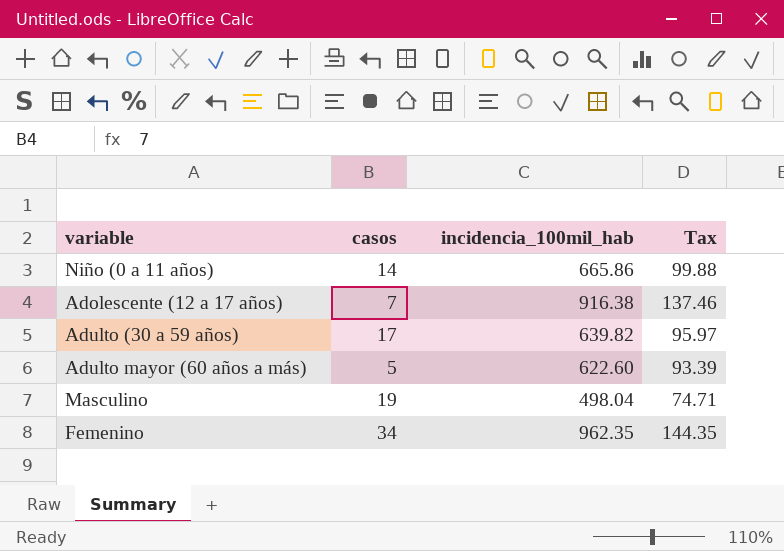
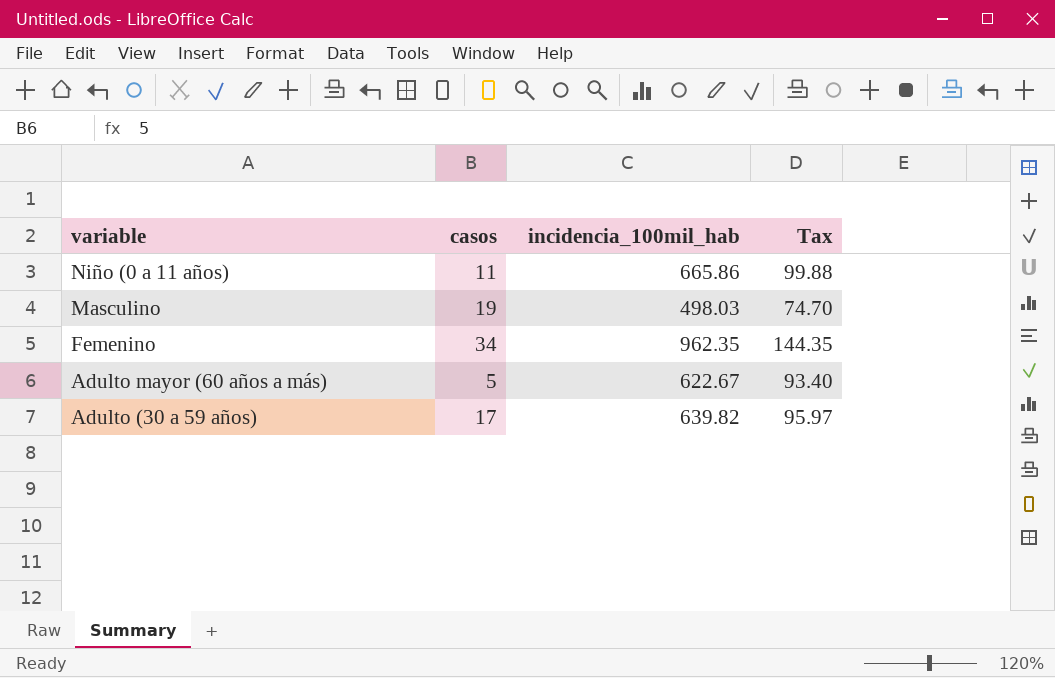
row order: none -> variable descending
row Adolescente (12 a 17 años): 7 | 916.38 | 137.46 -> none
Niño (0 a 11 años) | casos: 14 -> 11
Masculino | incidencia_100mil_hab: 498.04 -> 498.03
Masculino | Tax: 74.71 -> 74.70
Adulto mayor (60 años a más) | incidencia_100mil_hab: 622.60 -> 622.67
Adulto mayor (60 años a más) | Tax: 93.39 -> 93.40

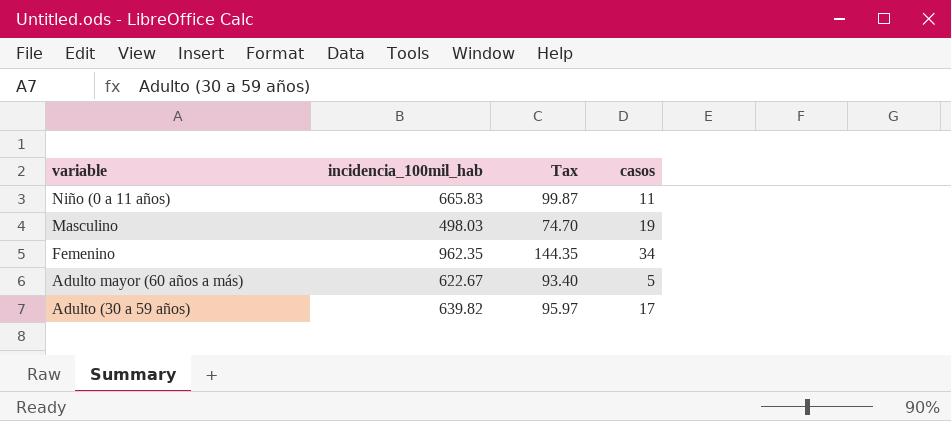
column casos | position: 2 -> 4
Niño (0 a 11 años) | incidencia_100mil_hab: 665.86 -> 665.83
Niño (0 a 11 años) | Tax: 99.88 -> 99.87

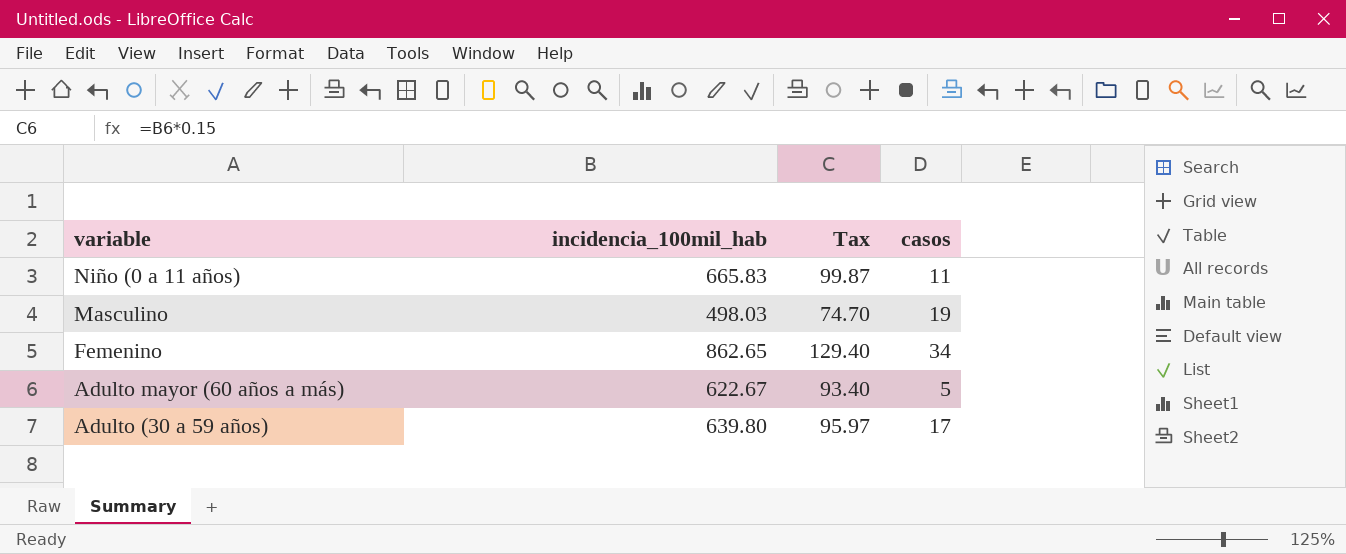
Femenino | incidencia_100mil_hab: 962.35 -> 862.65
Femenino | Tax: 144.35 -> 129.40
Adulto (30 a 59 años) | incidencia_100mil_hab: 639.82 -> 639.80

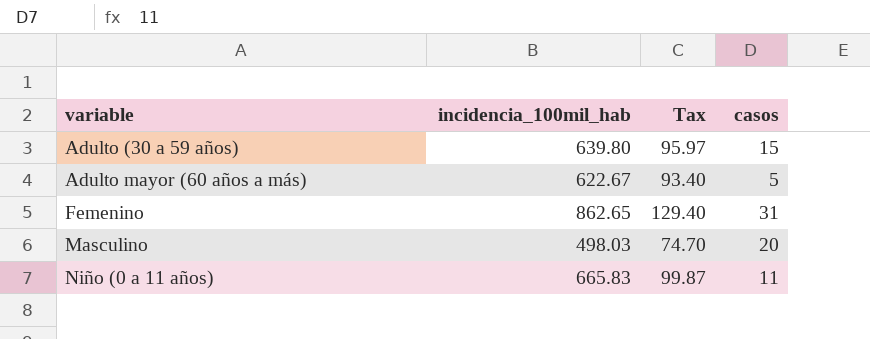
row order: variable descending -> variable ascending
Adulto (30 a 59 años) | casos: 17 -> 15
Femenino | casos: 34 -> 31
Masculino | casos: 19 -> 20

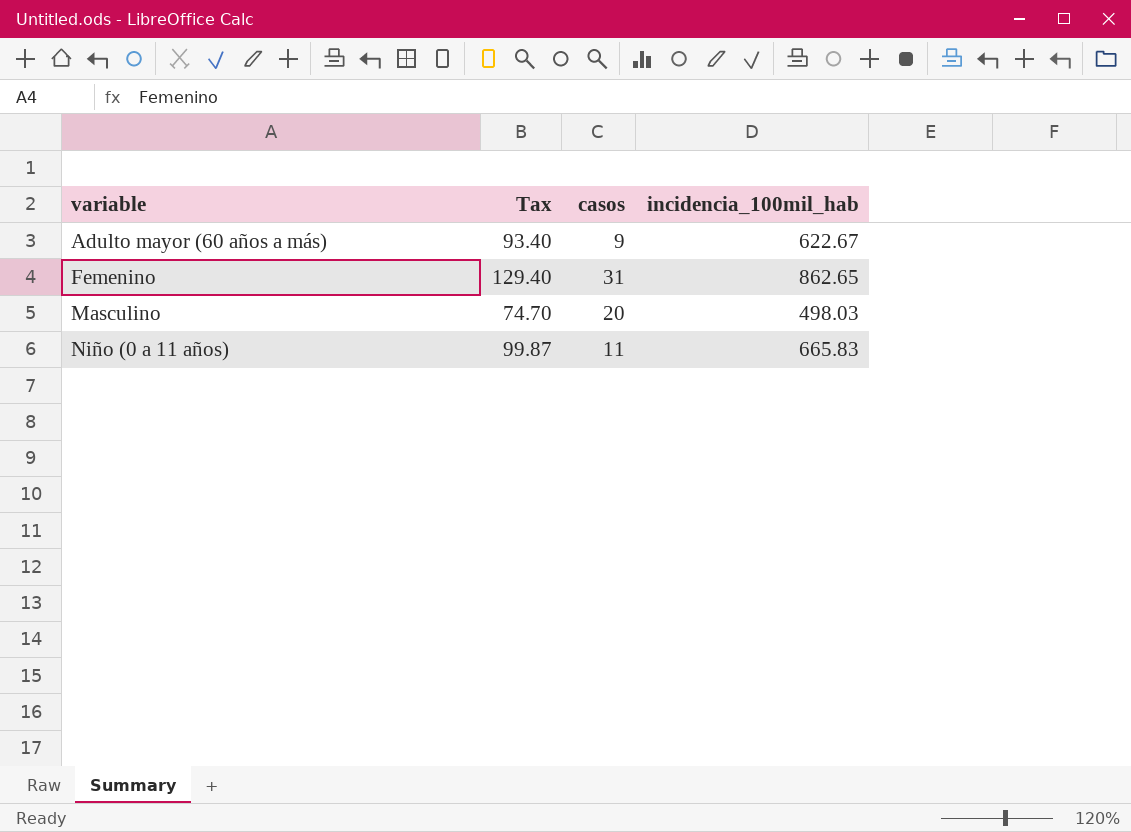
column incidencia_100mil_hab | position: 2 -> 4
row Adulto (30 a 59 años): 639.80 | 95.97 | 15 -> none
Adulto mayor (60 años a más) | casos: 5 -> 9

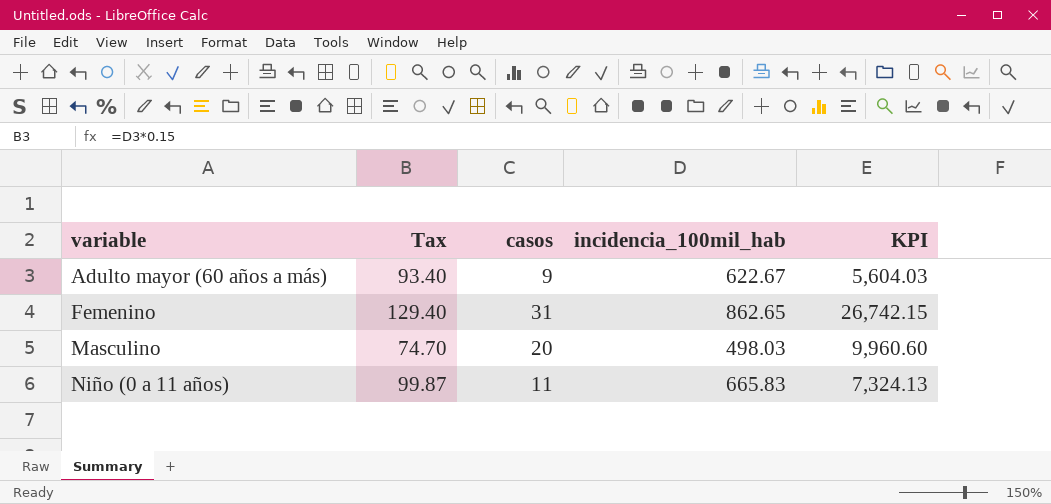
column KPI | formula: none -> [casos] * [incidencia_100mil_hab]

